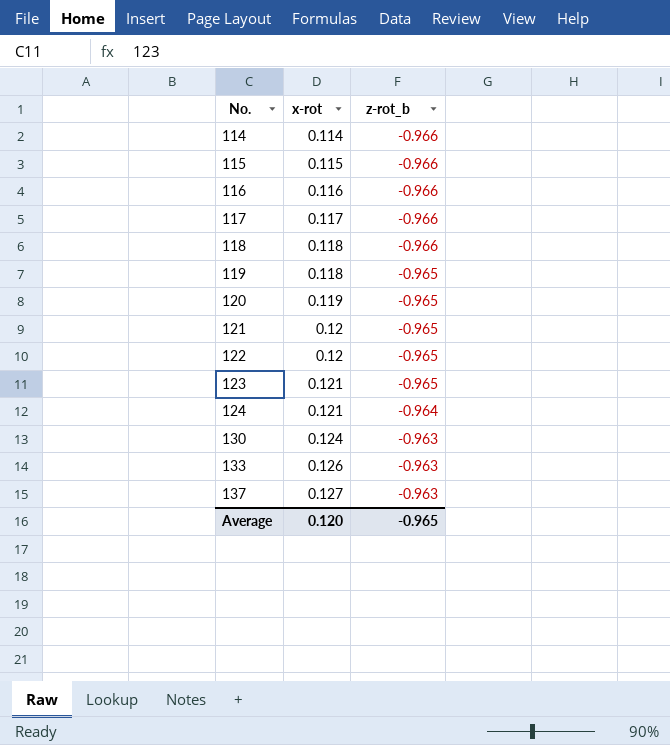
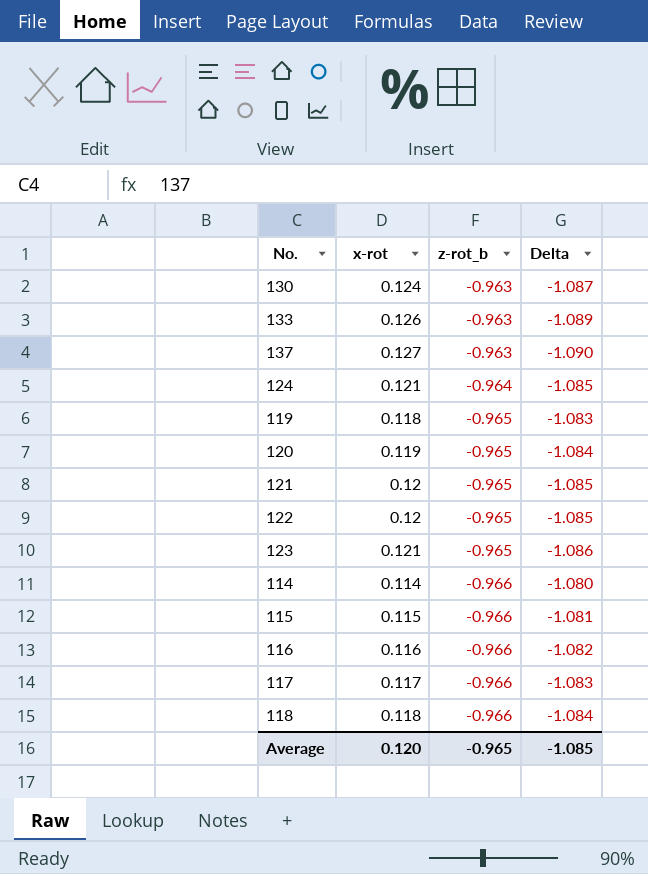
row order: No. ascending -> z-rot_b descending
column Delta | formula: none -> [z-rot_b] - [x-rot]

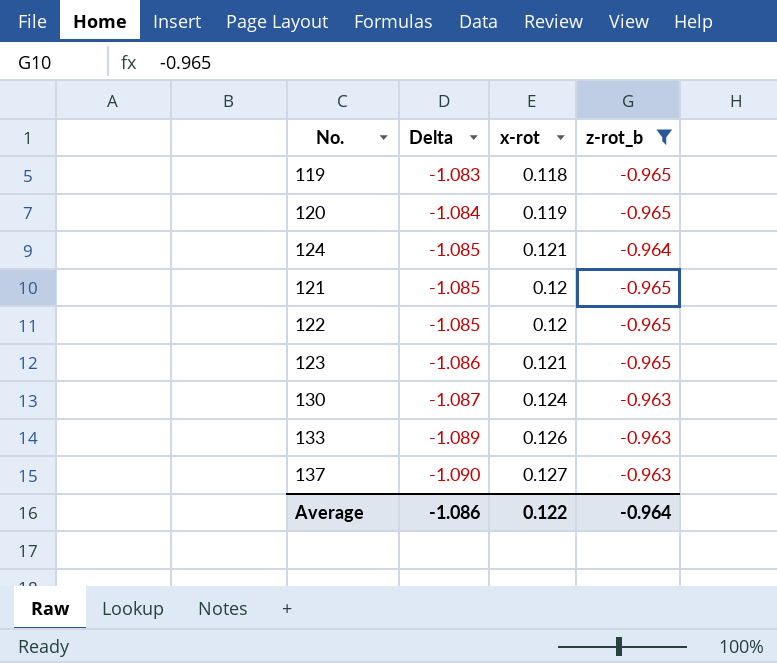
filter: none -> z-rot_b != -0.966
row order: z-rot_b descending -> Delta descending
column Delta | position: 4 -> 2
Average | Delta: -1.085 -> -1.086
Average | x-rot: 0.120 -> 0.122
Average | z-rot_b: -0.965 -> -0.964

